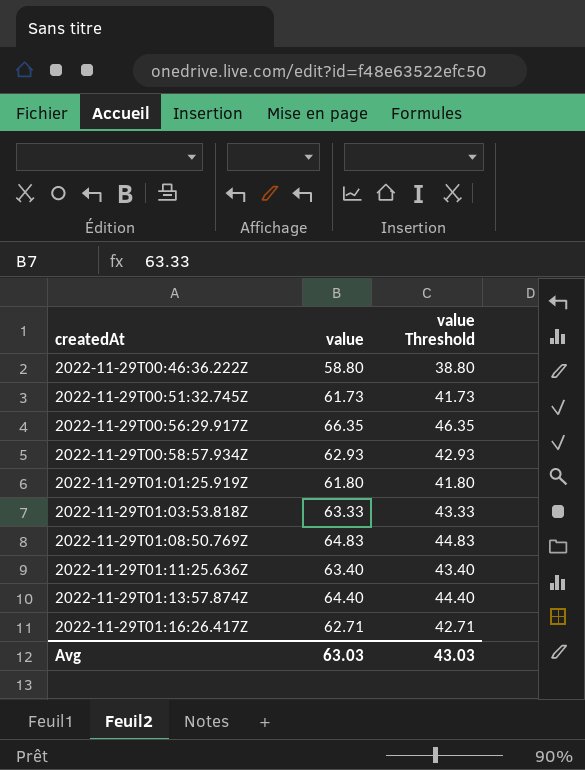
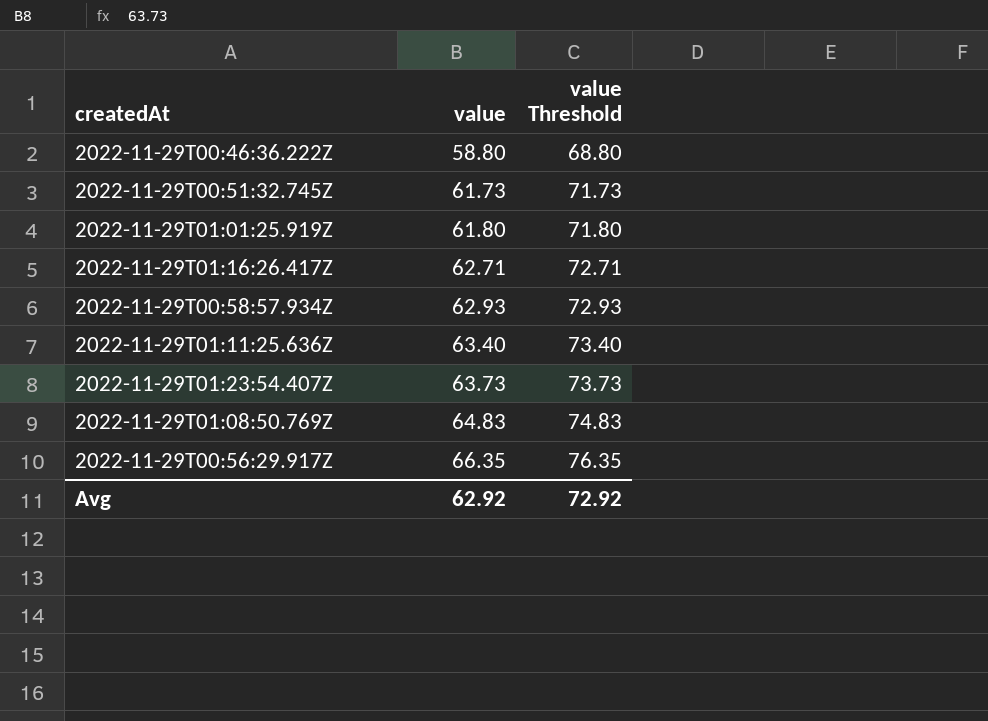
row order: createdAt ascending -> value ascending
column value Threshold | formula: [value] - 20 -> [value] + 10
row 2022-11-29T01:03:53.818Z: 63.33 | 43.33 -> none
row 2022-11-29T01:13:57.874Z: 64.40 | 44.40 -> none
row 2022-11-29T01:23:54.407Z: none -> 63.73 | 73.73
Avg | value: 63.03 -> 62.92
Avg | value Threshold: 43.03 -> 72.92

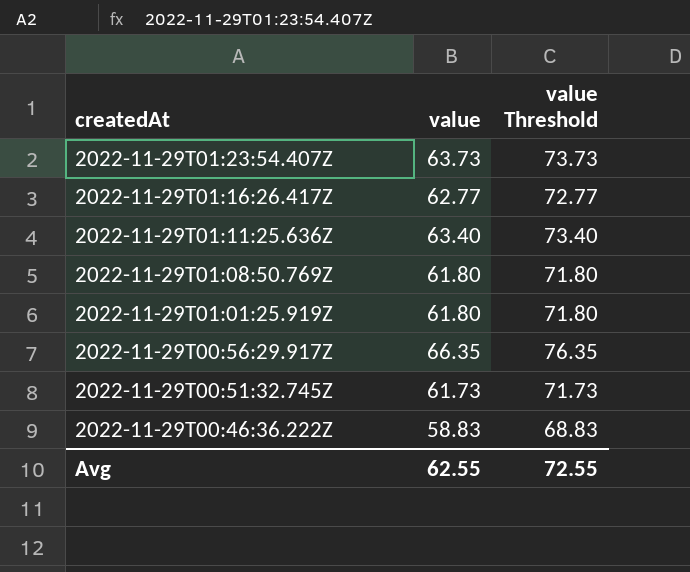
row order: value ascending -> createdAt descending
row 2022-11-29T00:58:57.934Z: 62.93 | 72.93 -> none
2022-11-29T01:16:26.417Z | value: 62.71 -> 62.77
2022-11-29T01:16:26.417Z | value Threshold: 72.71 -> 72.77
2022-11-29T01:08:50.769Z | value: 64.83 -> 61.80
2022-11-29T01:08:50.769Z | value Threshold: 74.83 -> 71.80
2022-11-29T00:46:36.222Z | value: 58.80 -> 58.83
2022-11-29T00:46:36.222Z | value Threshold: 68.80 -> 68.83
Avg | value: 62.92 -> 62.55
Avg | value Threshold: 72.92 -> 72.55

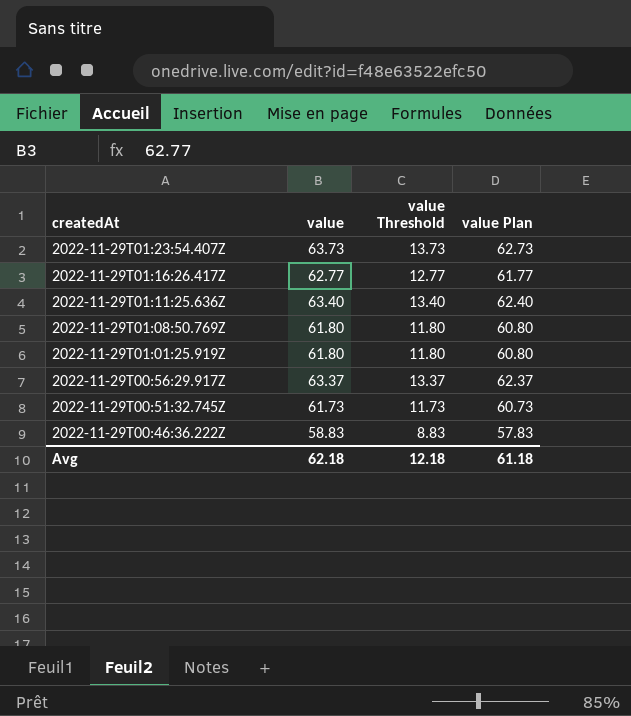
column value Threshold | formula: [value] + 10 -> [value] - 50
column value Plan | formula: none -> [value] - 1
2022-11-29T00:56:29.917Z | value: 66.35 -> 63.37
Avg | value: 62.55 -> 62.18
Avg | value Threshold: 72.55 -> 12.18

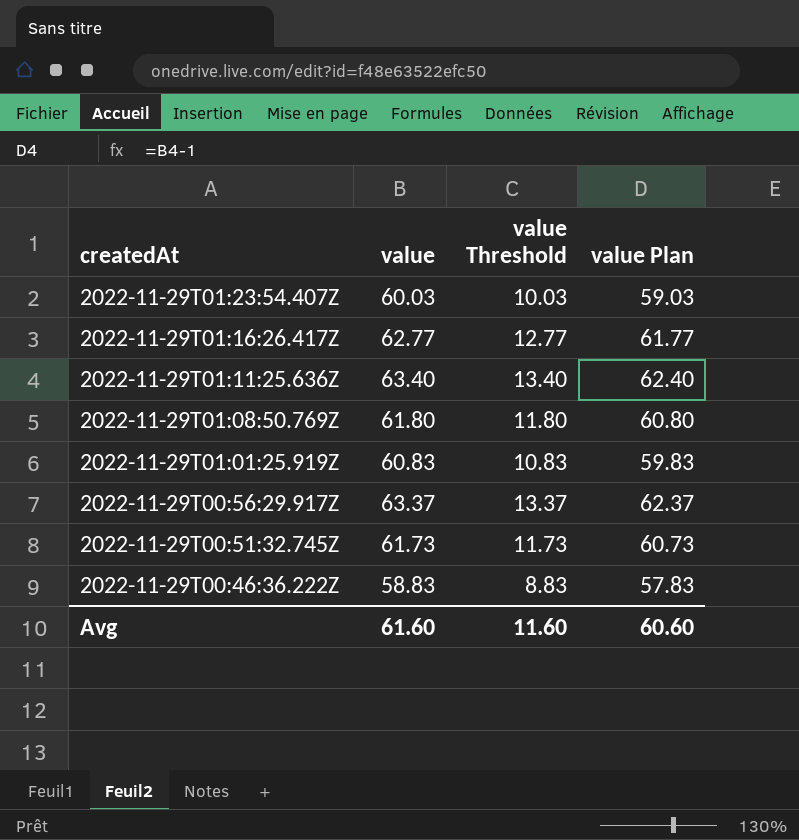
2022-11-29T01:23:54.407Z | value: 63.73 -> 60.03
2022-11-29T01:23:54.407Z | value Threshold: 13.73 -> 10.03
2022-11-29T01:23:54.407Z | value Plan: 62.73 -> 59.03
2022-11-29T01:01:25.919Z | value: 61.80 -> 60.83
2022-11-29T01:01:25.919Z | value Threshold: 11.80 -> 10.83
2022-11-29T01:01:25.919Z | value Plan: 60.80 -> 59.83
Avg | value: 62.18 -> 61.60
Avg | value Threshold: 12.18 -> 11.60
Avg | value Plan: 61.18 -> 60.60

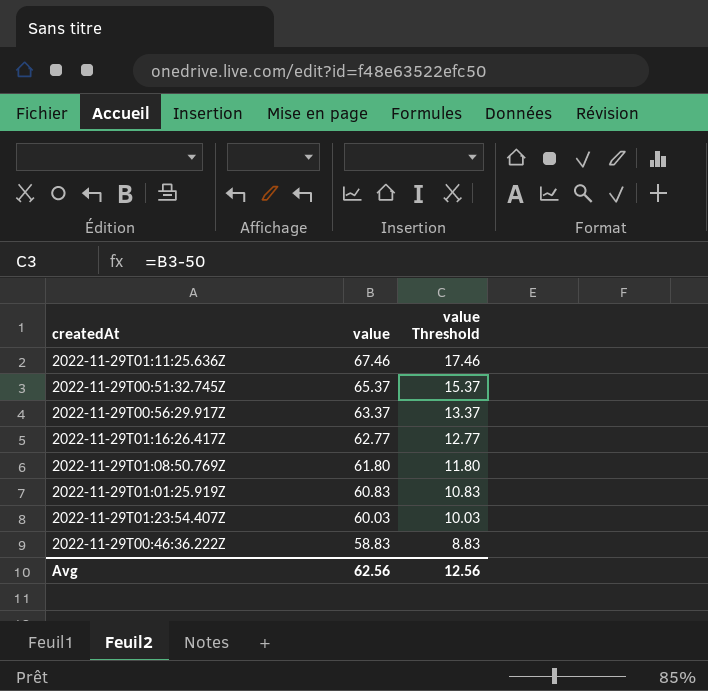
row order: createdAt descending -> value descending
column value Plan | formula: [value] - 1 -> none
2022-11-29T01:11:25.636Z | value: 63.40 -> 67.46
2022-11-29T01:11:25.636Z | value Threshold: 13.40 -> 17.46
2022-11-29T00:51:32.745Z | value: 61.73 -> 65.37
2022-11-29T00:51:32.745Z | value Threshold: 11.73 -> 15.37
Avg | value: 61.60 -> 62.56
Avg | value Threshold: 11.60 -> 12.56

